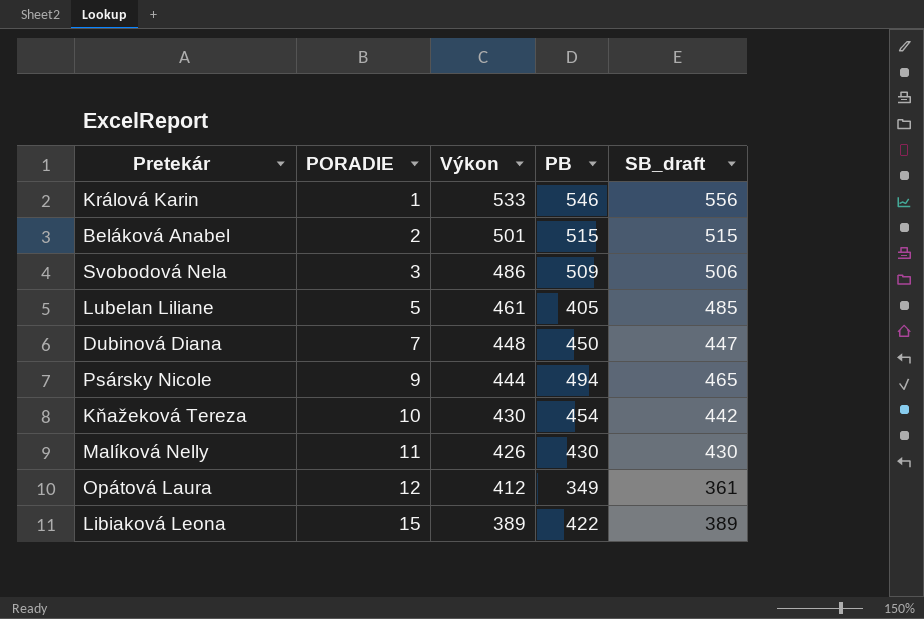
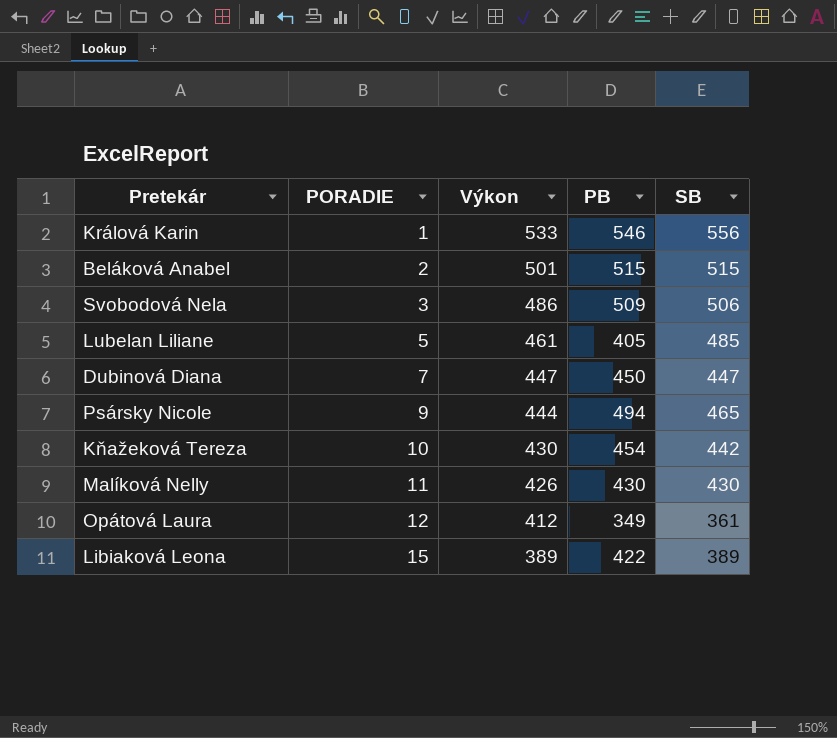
column name: SB_draft -> SB
Dubinová Diana | Výkon: 448 -> 447

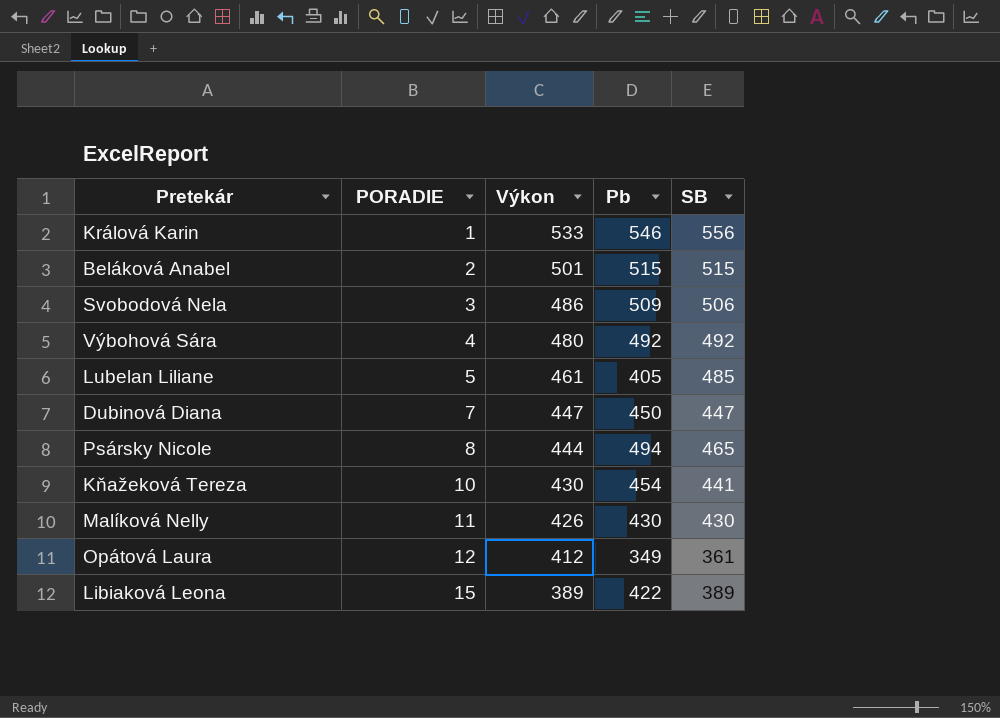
column name: PB -> Pb
row Výbohová Sára: none -> 4 | 480 | 492 | 492
Psársky Nicole | PORADIE: 9 -> 8
Kňažeková Tereza | SB: 442 -> 441

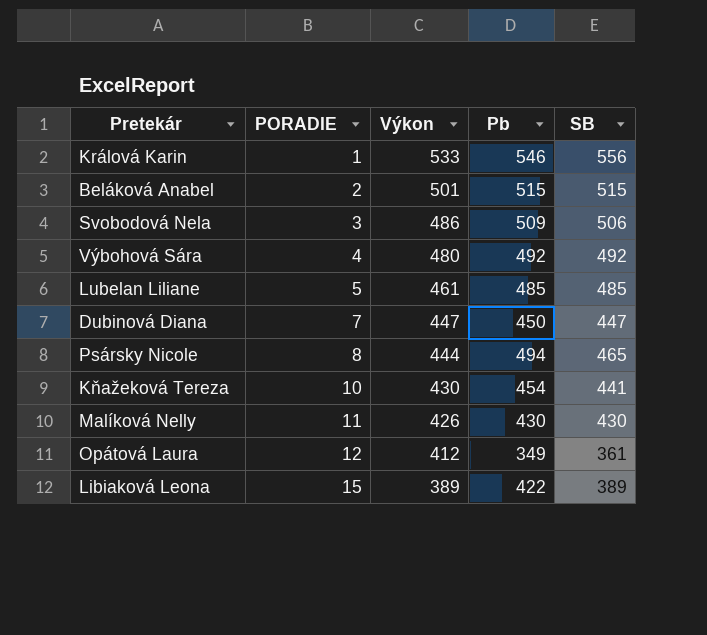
Lubelan Liliane | Pb: 405 -> 485

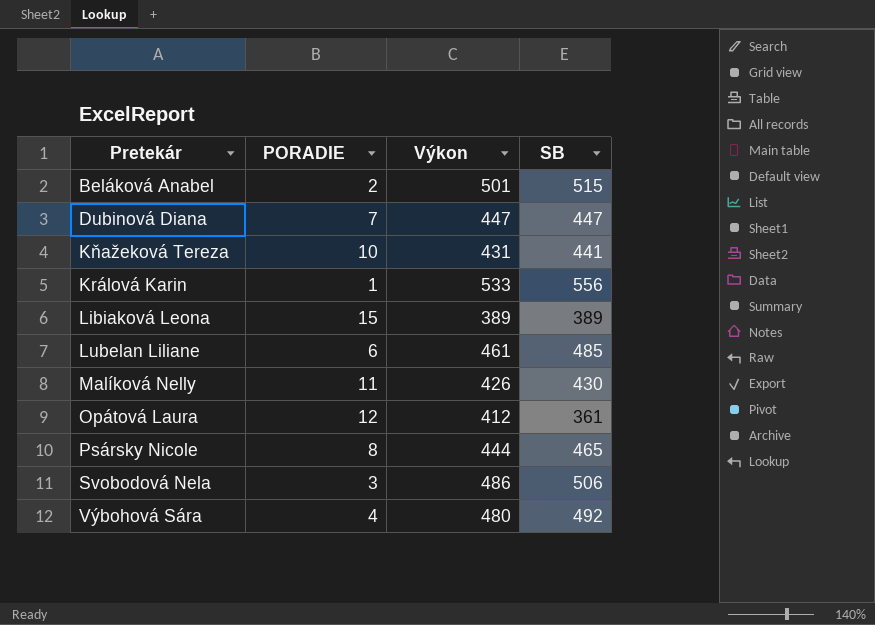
row order: PORADIE ascending -> Pretekár ascending
column Pb | position: 4 -> none
Kňažeková Tereza | Výkon: 430 -> 431
Lubelan Liliane | PORADIE: 5 -> 6

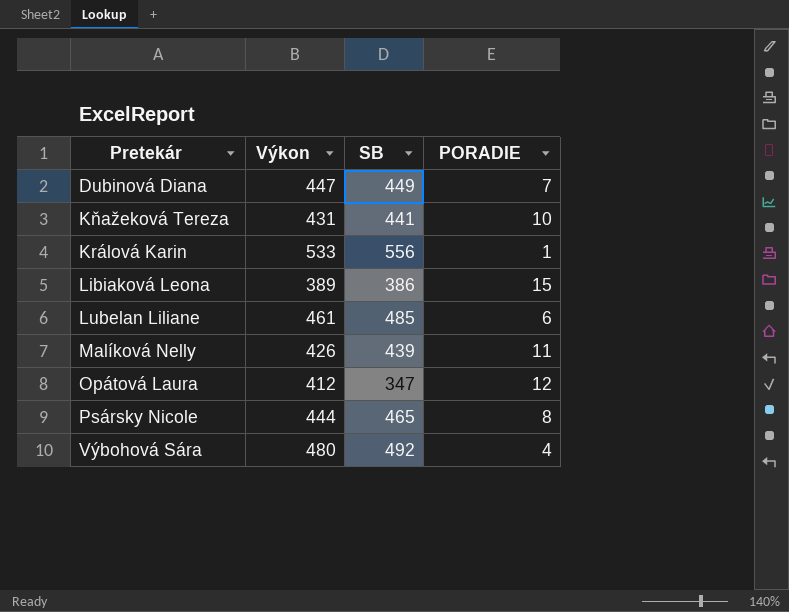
column PORADIE | position: 2 -> 4
row Beláková Anabel: 2 | 501 | 515 -> none
row Svobodová Nela: 3 | 486 | 506 -> none
Dubinová Diana | SB: 447 -> 449
Libiaková Leona | SB: 389 -> 386
Malíková Nelly | SB: 430 -> 439
Opátová Laura | SB: 361 -> 347

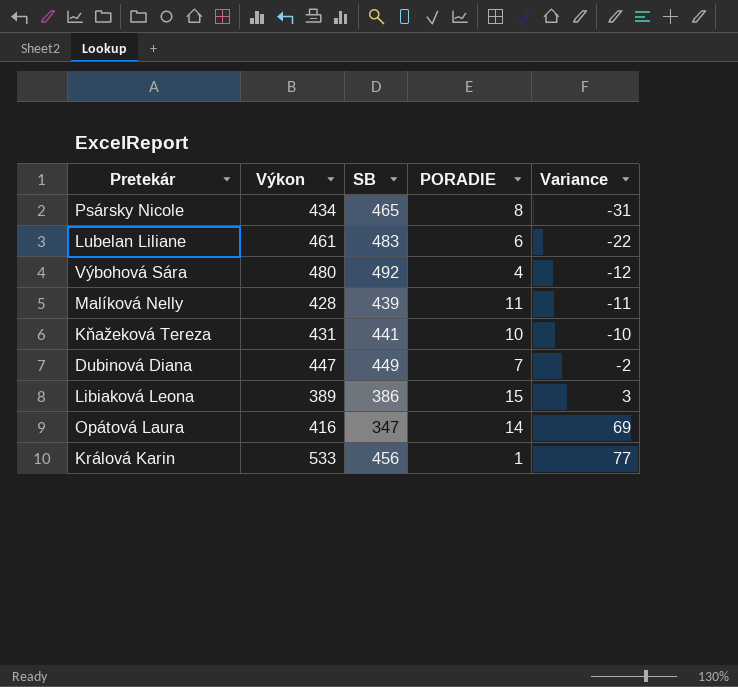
row order: Pretekár ascending -> Variance ascending
column Variance | formula: none -> [Výkon] - [SB]
Psársky Nicole | Výkon: 444 -> 434
Lubelan Liliane | SB: 485 -> 483
Malíková Nelly | Výkon: 426 -> 428
Opátová Laura | Výkon: 412 -> 416
Opátová Laura | PORADIE: 12 -> 14
Králová Karin | SB: 556 -> 456

